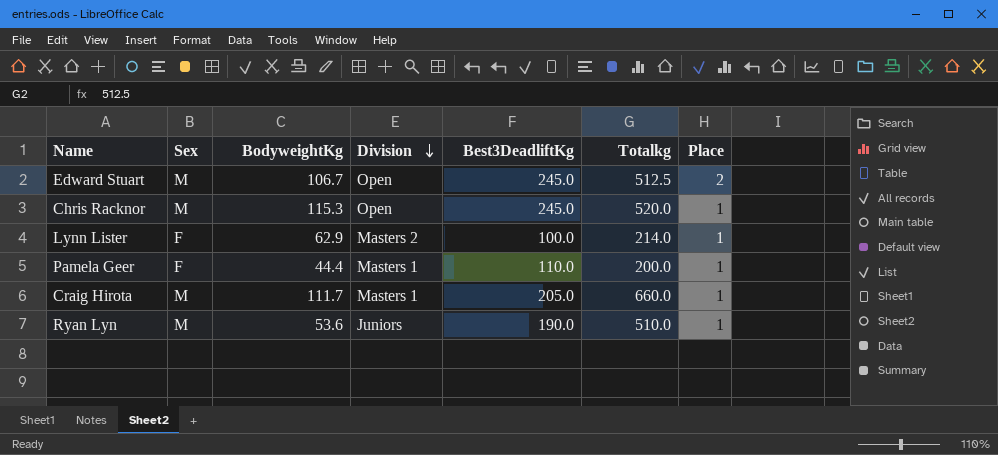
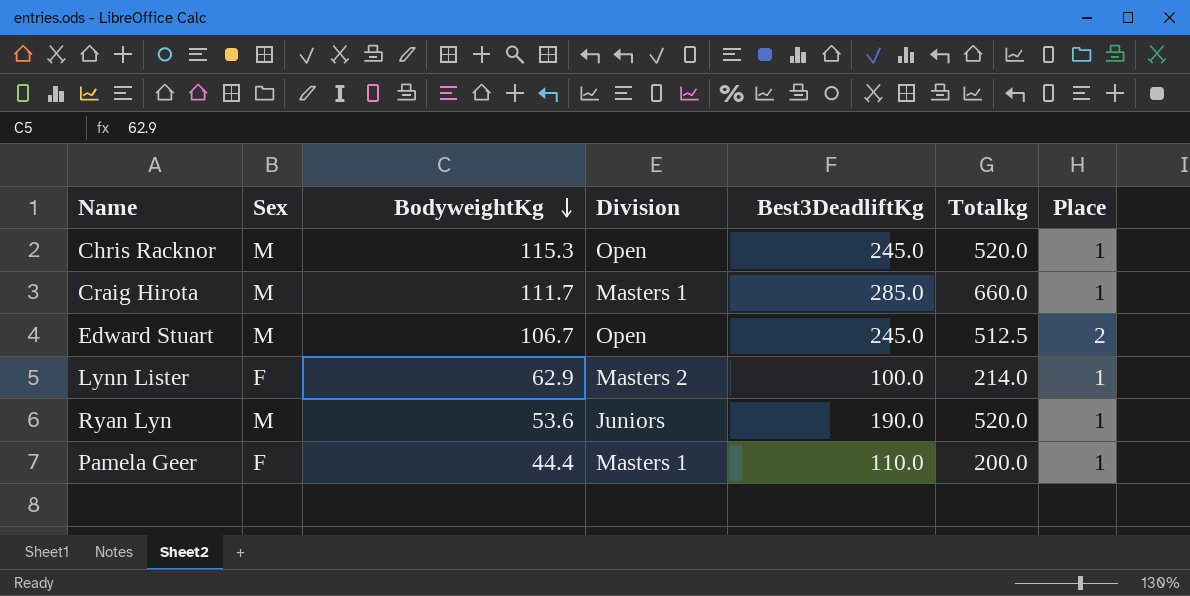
row order: Division descending -> BodyweightKg descending
Craig Hirota | Best3DeadliftKg: 205.0 -> 285.0
Ryan Lyn | Totalkg: 510.0 -> 520.0

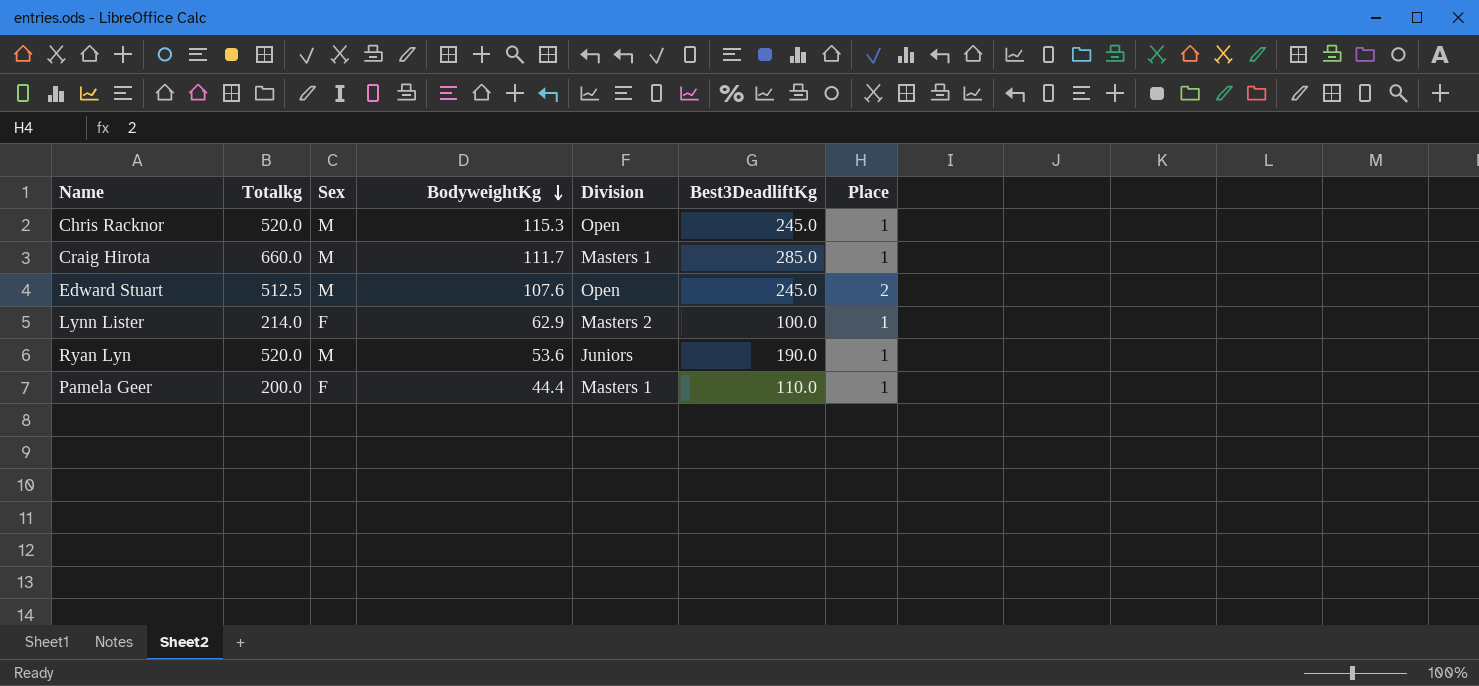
column Totalkg | position: 6 -> 2
Edward Stuart | BodyweightKg: 106.7 -> 107.6

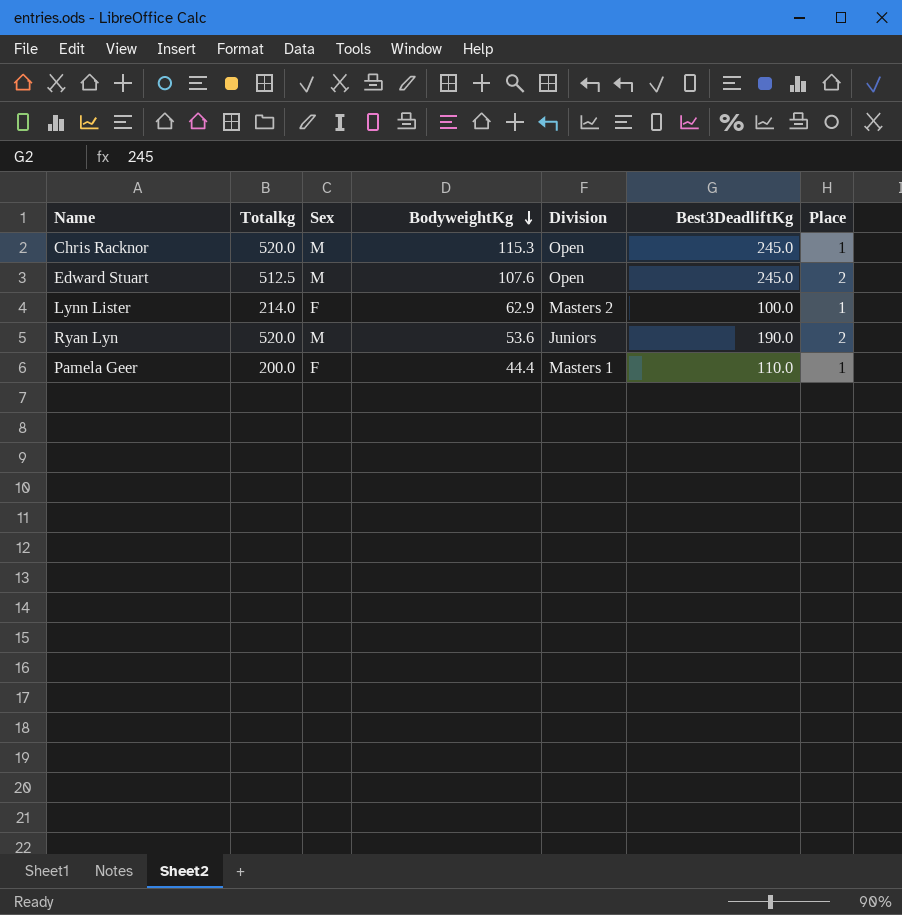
row Craig Hirota: 660.0 | M | 111.7 | Masters 1 | 285.0 | 1 -> none
Ryan Lyn | Place: 1 -> 2

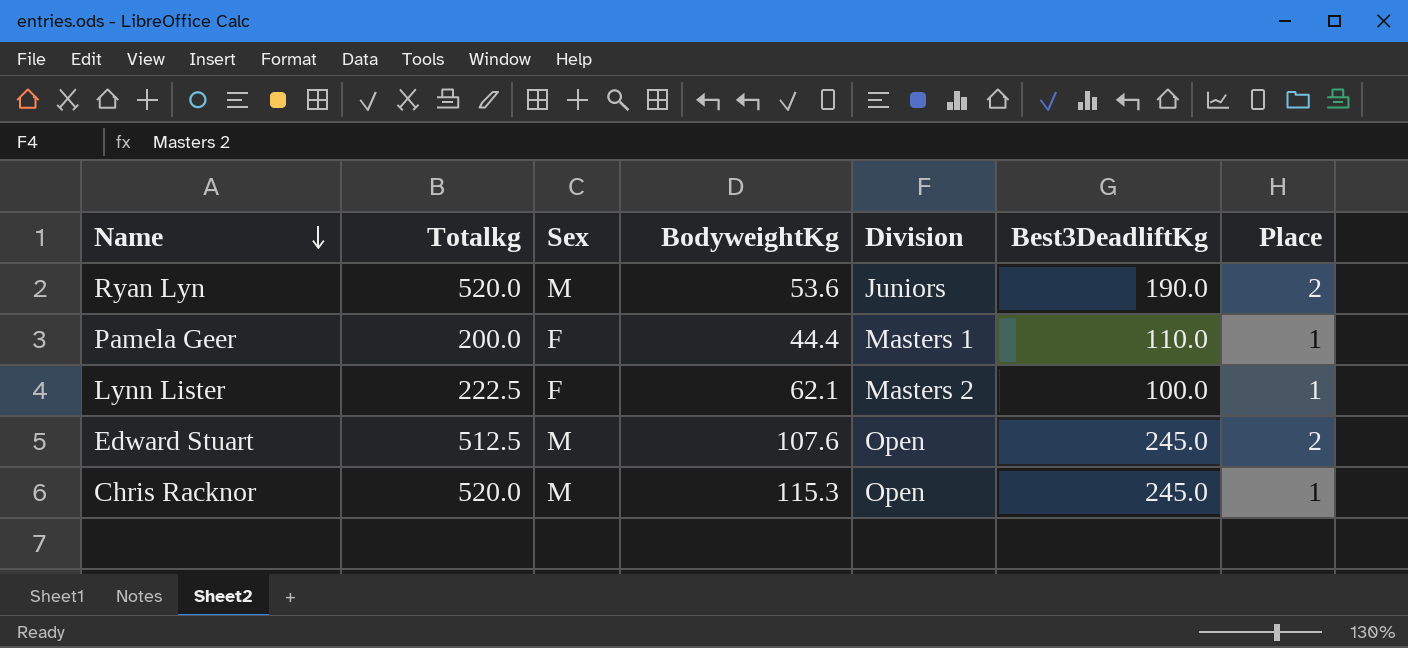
row order: BodyweightKg descending -> Name descending
Lynn Lister | Totalkg: 214.0 -> 222.5
Lynn Lister | BodyweightKg: 62.9 -> 62.1

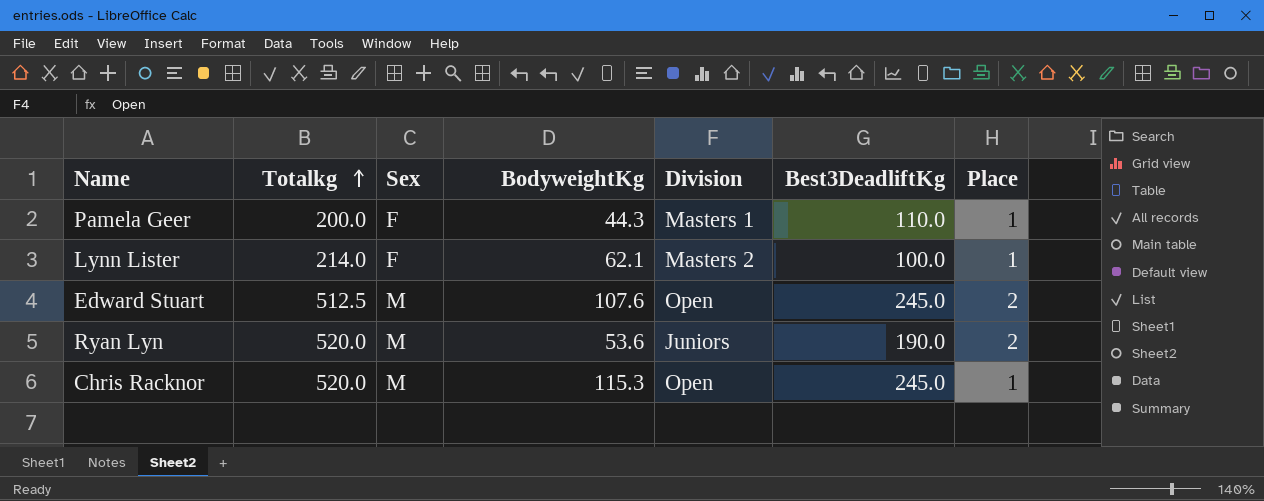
row order: Name descending -> Totalkg ascending
Pamela Geer | BodyweightKg: 44.4 -> 44.3
Lynn Lister | Totalkg: 222.5 -> 214.0

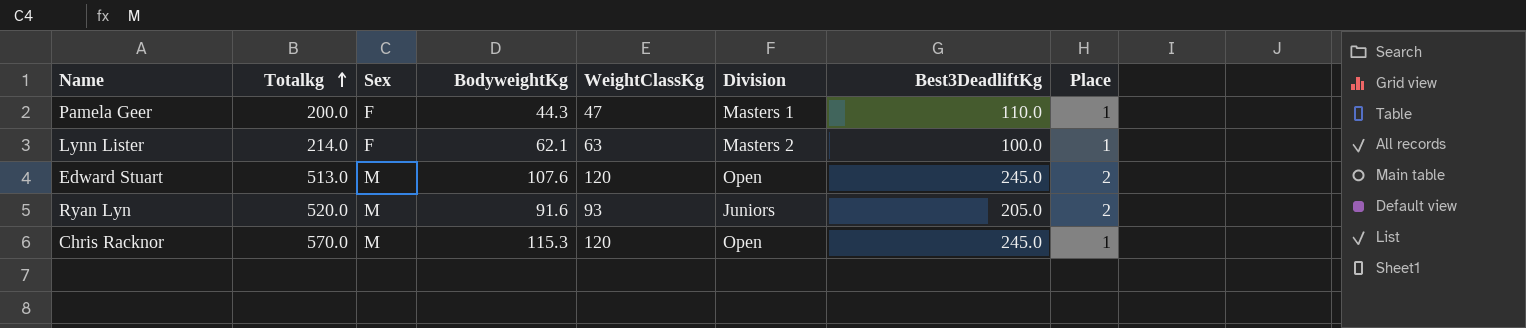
column WeightClassKg | position: none -> 5
Edward Stuart | Totalkg: 512.5 -> 513.0
Ryan Lyn | BodyweightKg: 53.6 -> 91.6
Ryan Lyn | Best3DeadliftKg: 190.0 -> 205.0
Chris Racknor | Totalkg: 520.0 -> 570.0

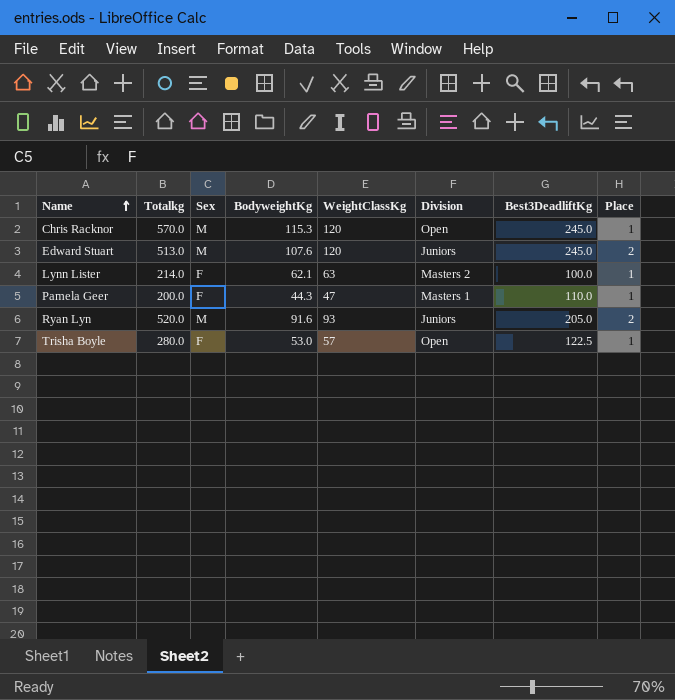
row order: Totalkg ascending -> Name ascending
Edward Stuart | Division: Open -> Juniors
row Trisha Boyle: none -> 280.0 | F | 53.0 | 57 | Open | 122.5 | 1

